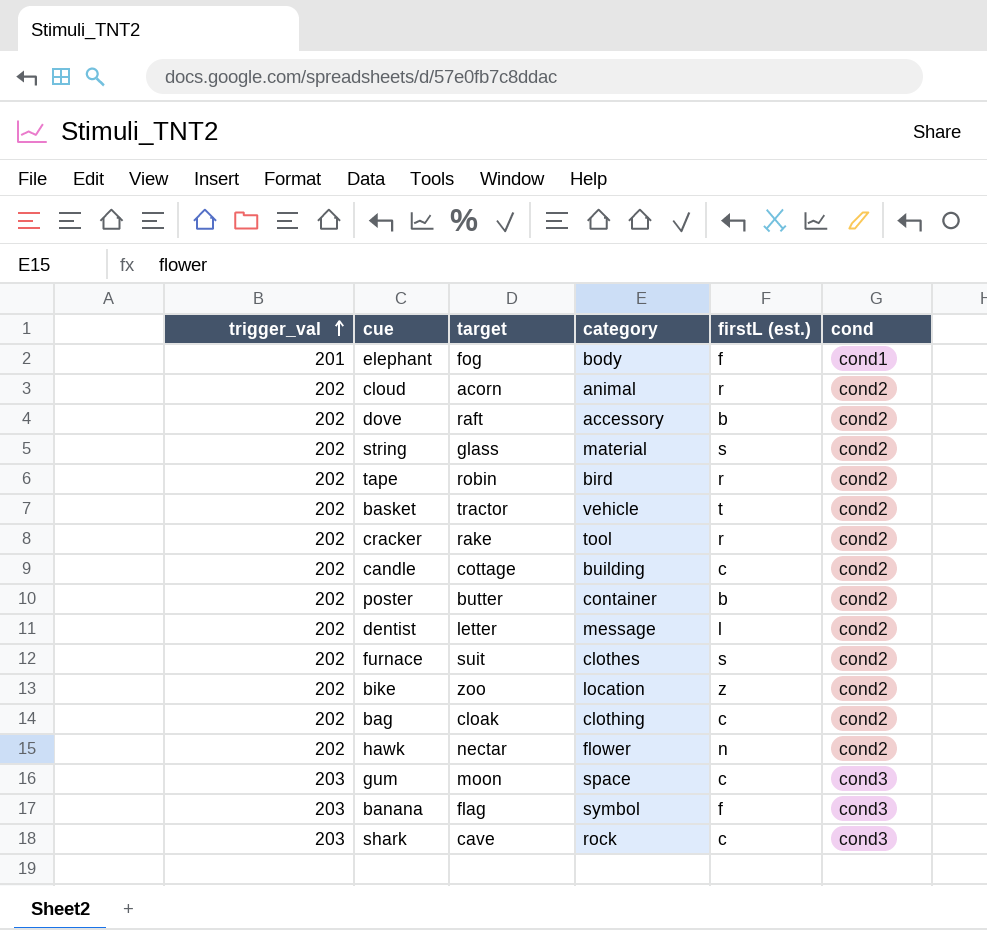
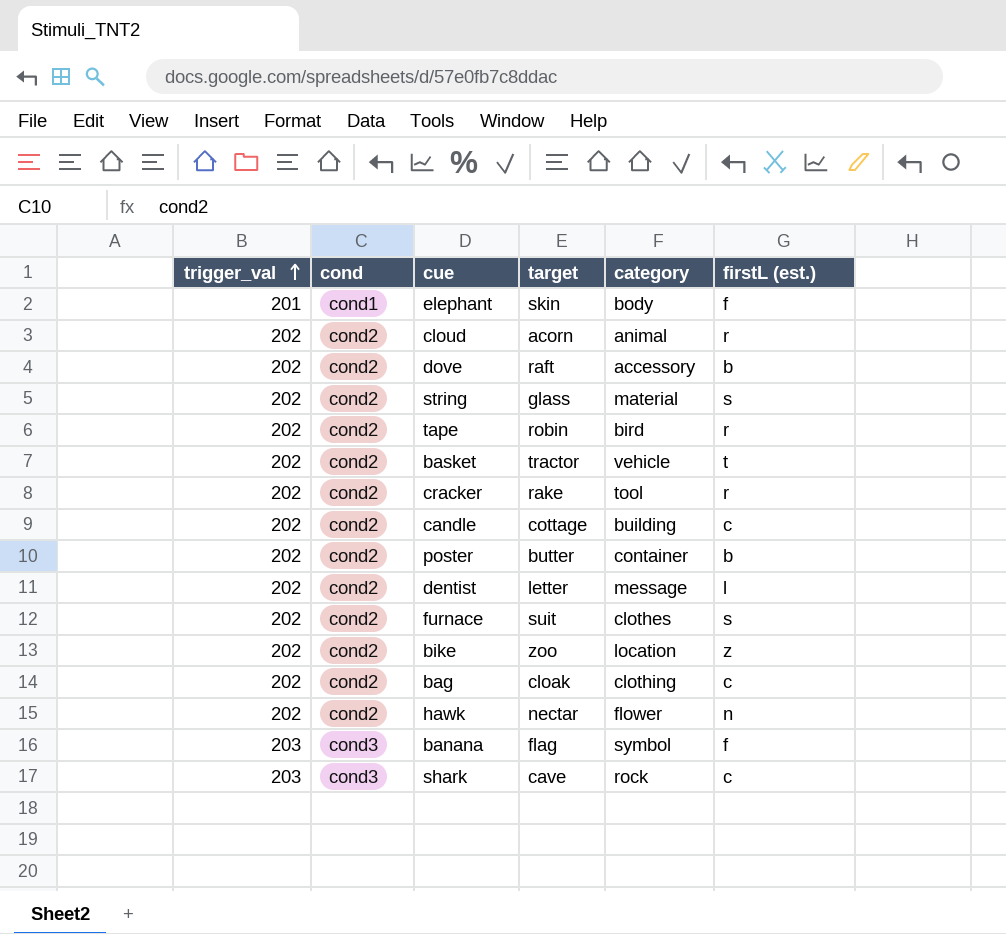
column cond | position: 6 -> 2
row gum: 203 | moon | space | c | cond3 -> none
elephant | target: fog -> skin

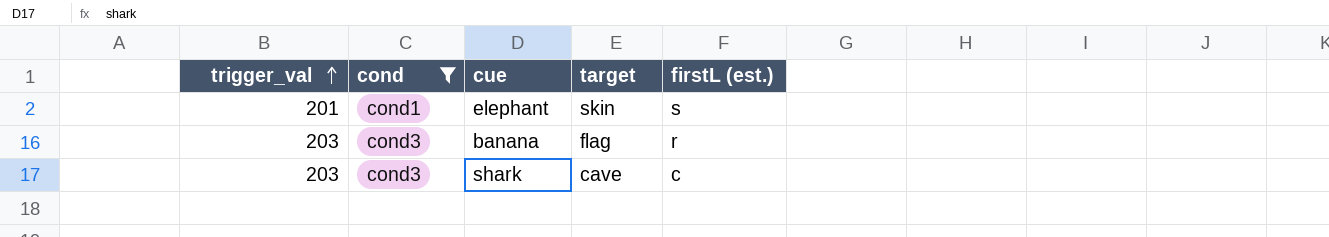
filter: none -> cond != cond2
column category | position: 5 -> none
elephant | firstL (est.): f -> s
banana | firstL (est.): f -> r

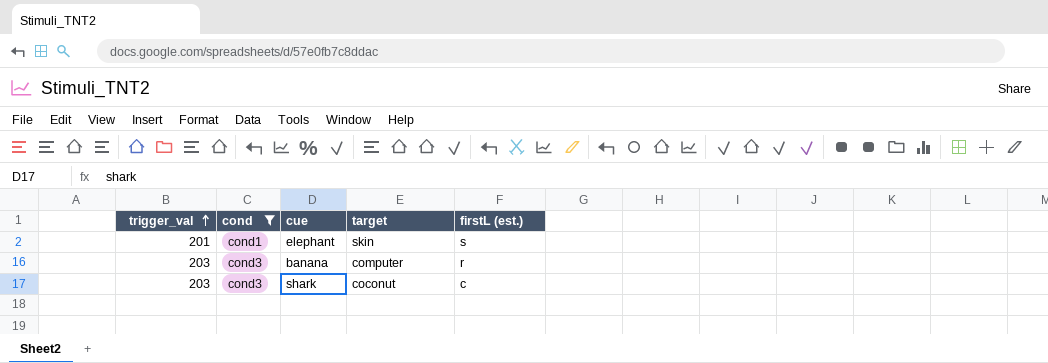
banana | target: flag -> computer
shark | target: cave -> coconut

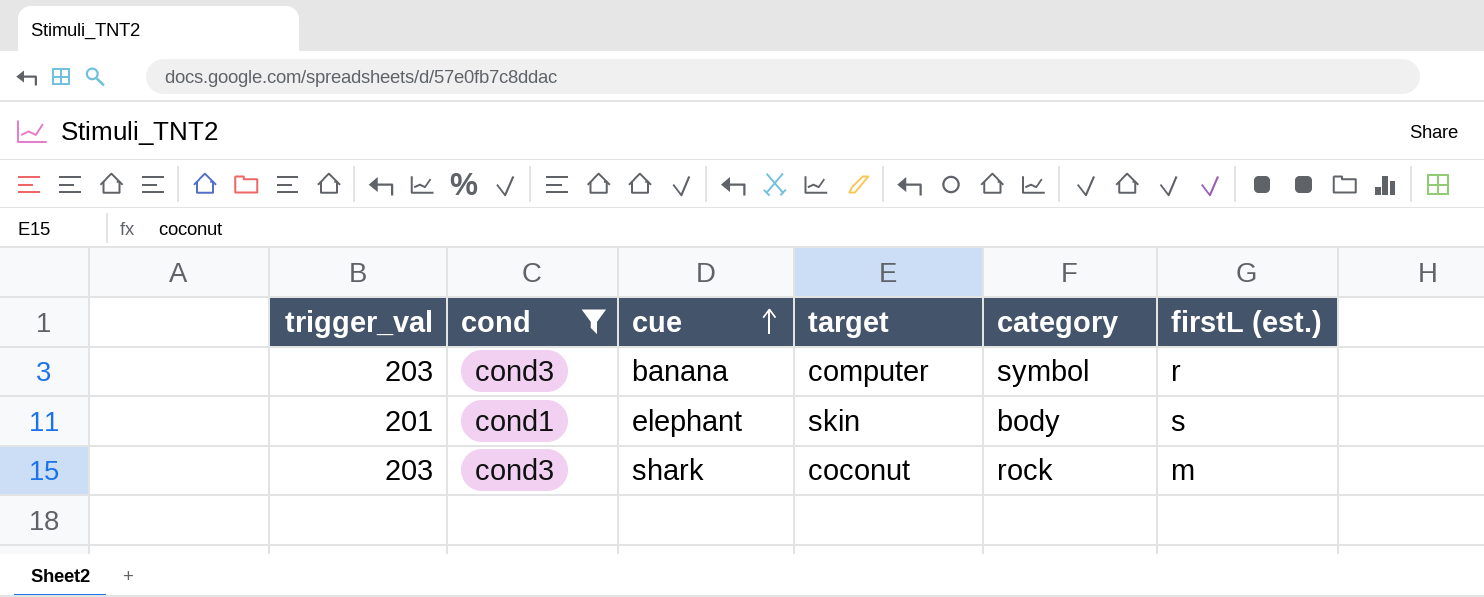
row order: trigger_val ascending -> cue ascending
column category | position: none -> 5
shark | firstL (est.): c -> m

